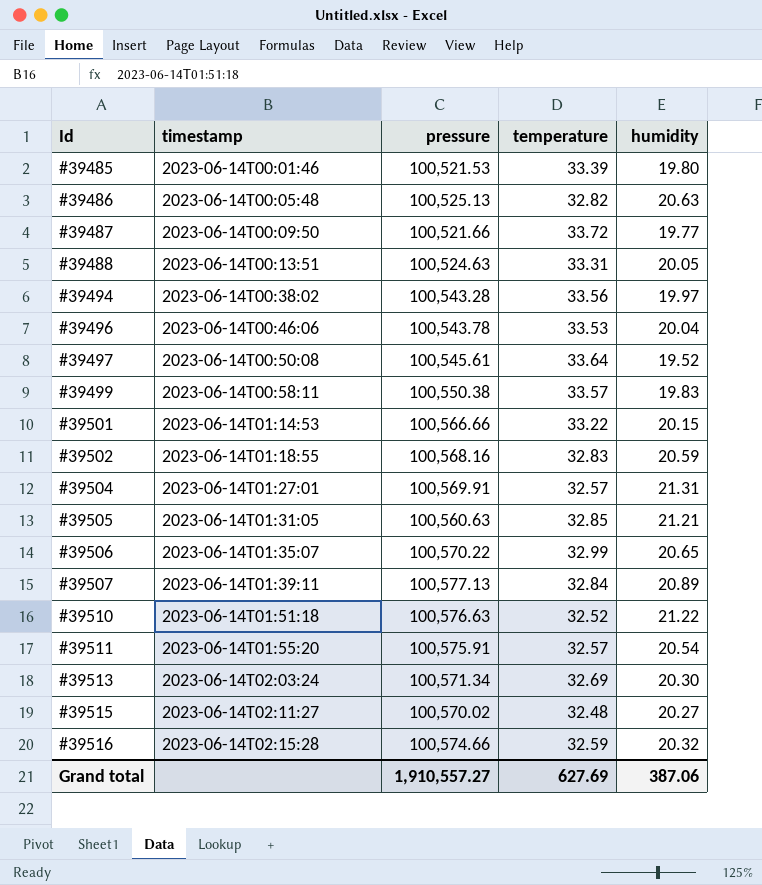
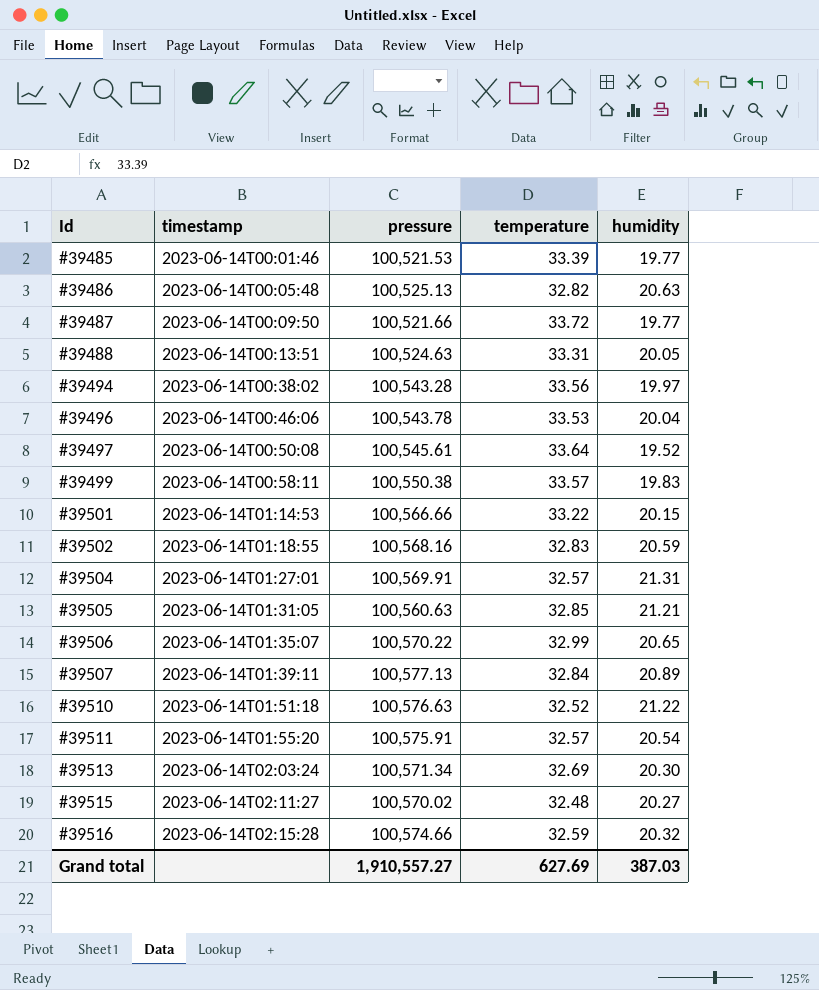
#39485 | humidity: 19.80 -> 19.77
Grand total | humidity: 387.06 -> 387.03

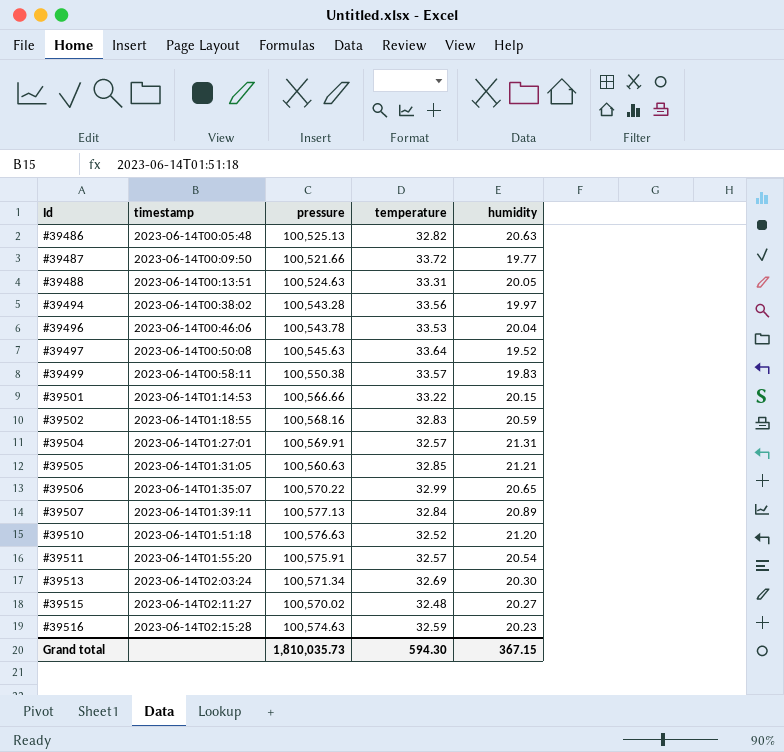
row #39485: 2023-06-14T00:01:46 | 100,521.53 | 33.39 | 19.77 -> none
#39497 | pressure: 100,545.61 -> 100,545.63
#39510 | humidity: 21.22 -> 21.20
#39516 | pressure: 100,574.66 -> 100,574.63
#39516 | humidity: 20.32 -> 20.23
Grand total | pressure: 1,910,557.27 -> 1,810,035.73
Grand total | temperature: 627.69 -> 594.30
Grand total | humidity: 387.03 -> 367.15

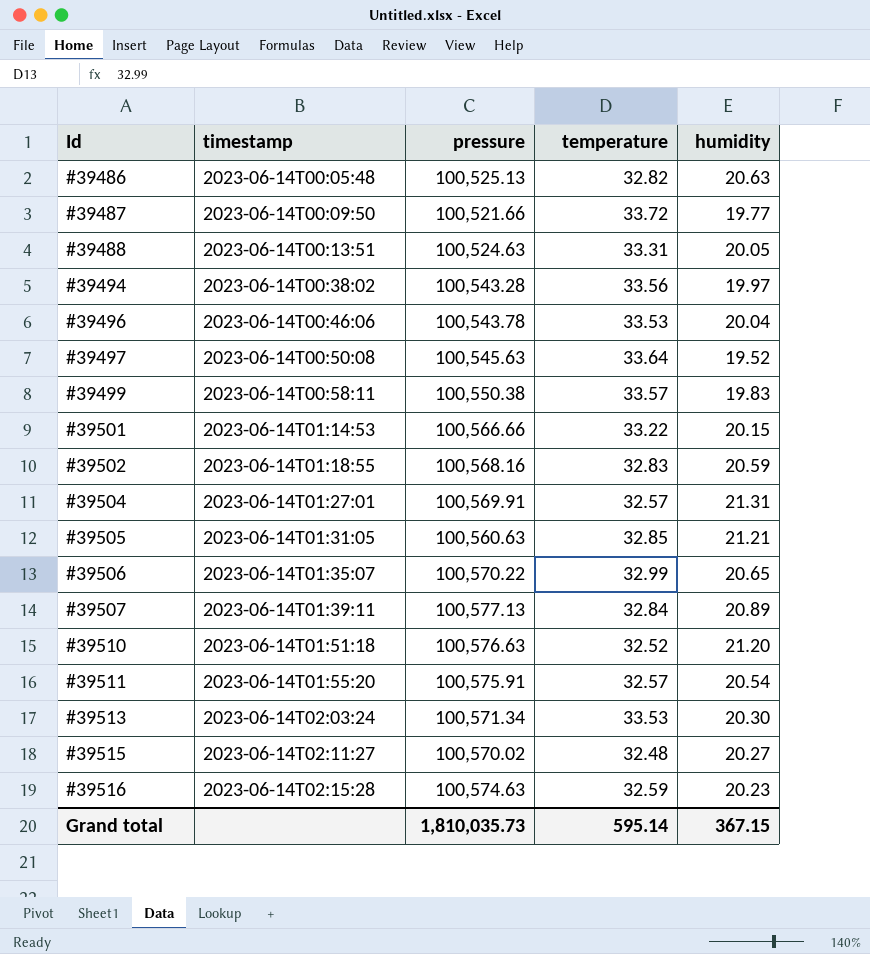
#39513 | temperature: 32.69 -> 33.53
Grand total | temperature: 594.30 -> 595.14

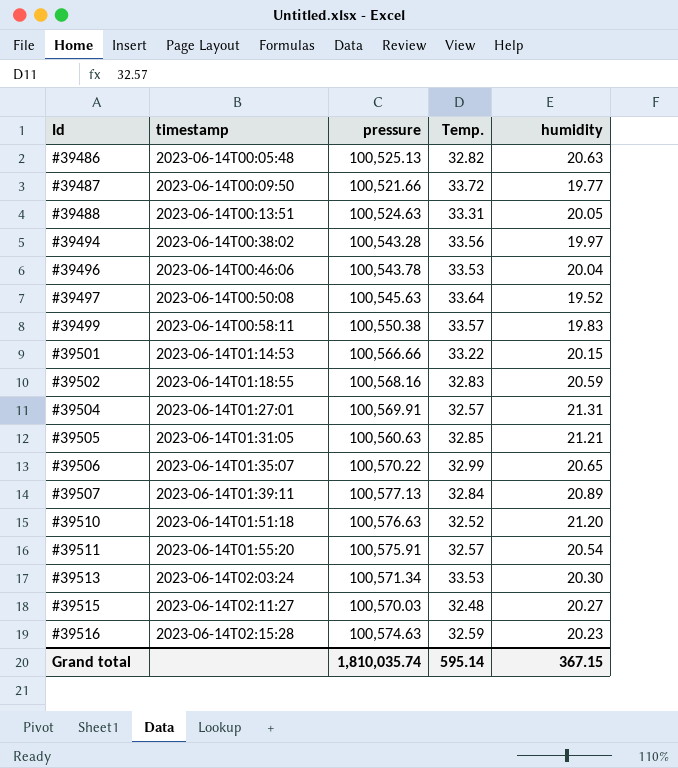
column name: temperature -> Temp.
#39515 | pressure: 100,570.02 -> 100,570.03
Grand total | pressure: 1,810,035.73 -> 1,810,035.74

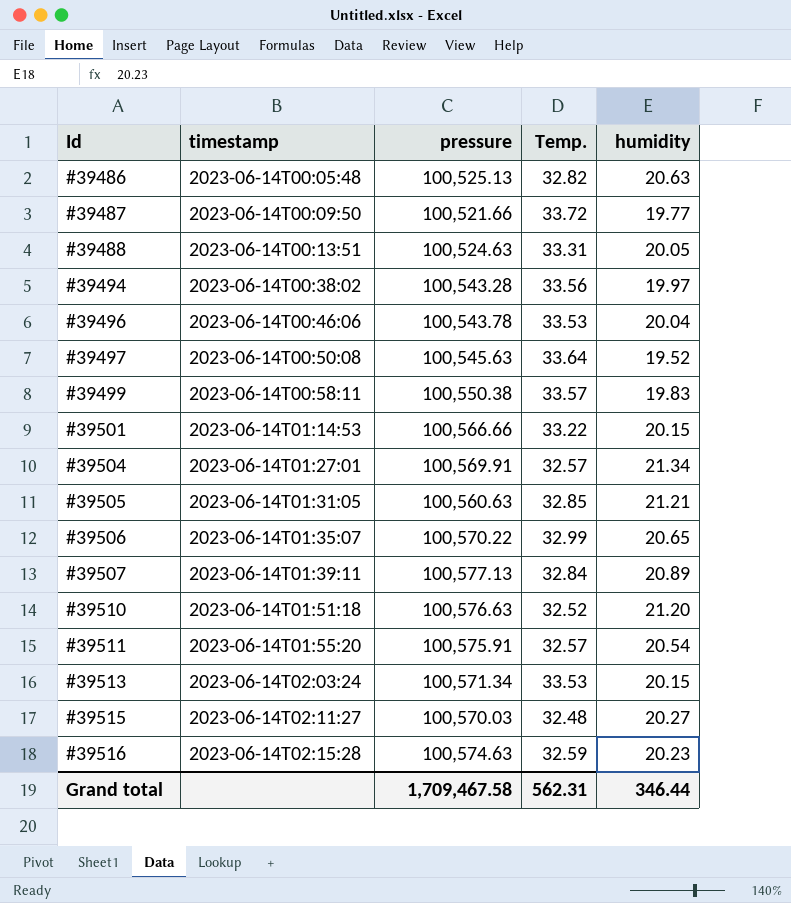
row #39502: 2023-06-14T01:18:55 | 100,568.16 | 32.83 | 20.59 -> none
#39504 | humidity: 21.31 -> 21.34
#39513 | humidity: 20.30 -> 20.15
Grand total | pressure: 1,810,035.74 -> 1,709,467.58
Grand total | Temp.: 595.14 -> 562.31
Grand total | humidity: 367.15 -> 346.44

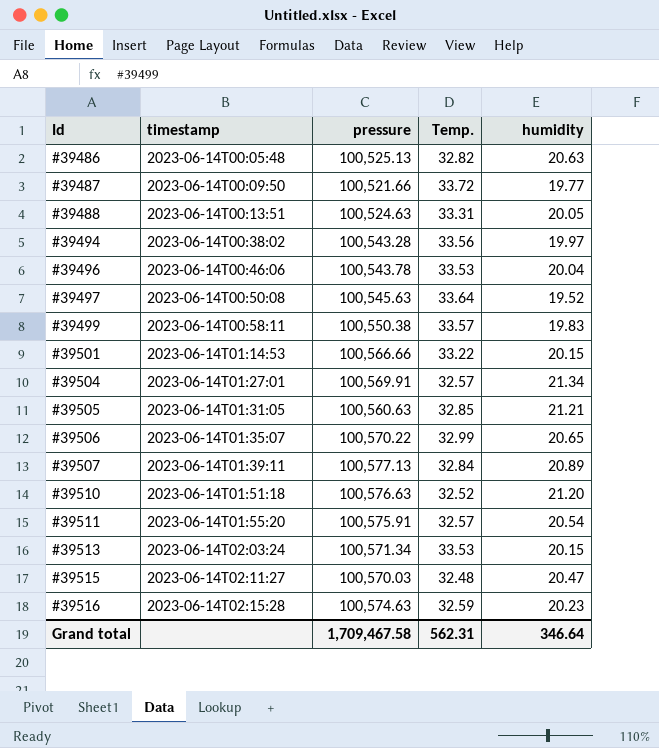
#39515 | humidity: 20.27 -> 20.47
Grand total | humidity: 346.44 -> 346.64

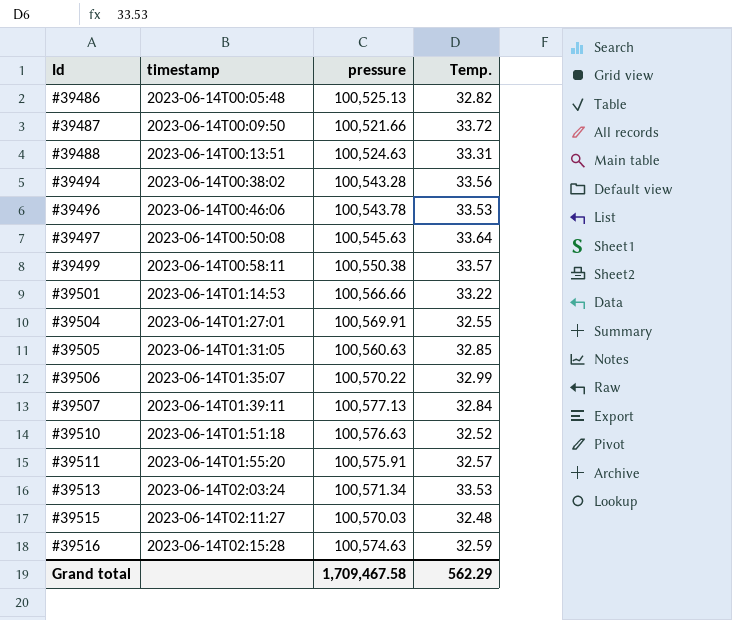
column humidity | position: 5 -> none
#39504 | Temp.: 32.57 -> 32.55
Grand total | Temp.: 562.31 -> 562.29

